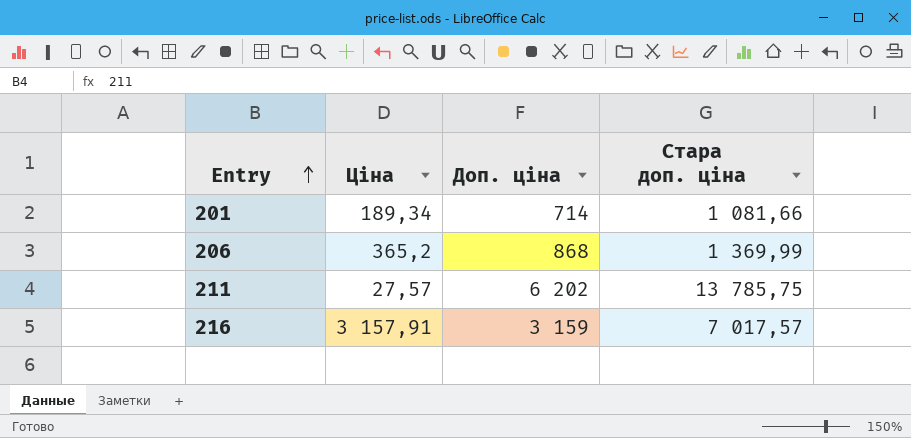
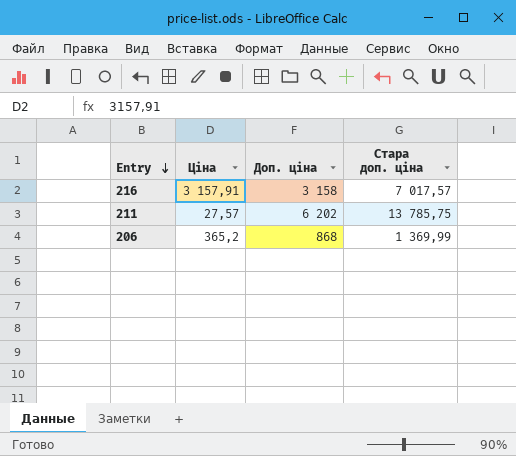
row order: Entry ascending -> Entry descending
row 201: 189,34 | 714 | 1 081,66 -> none
216 | Доп. ціна: 3 159 -> 3 158

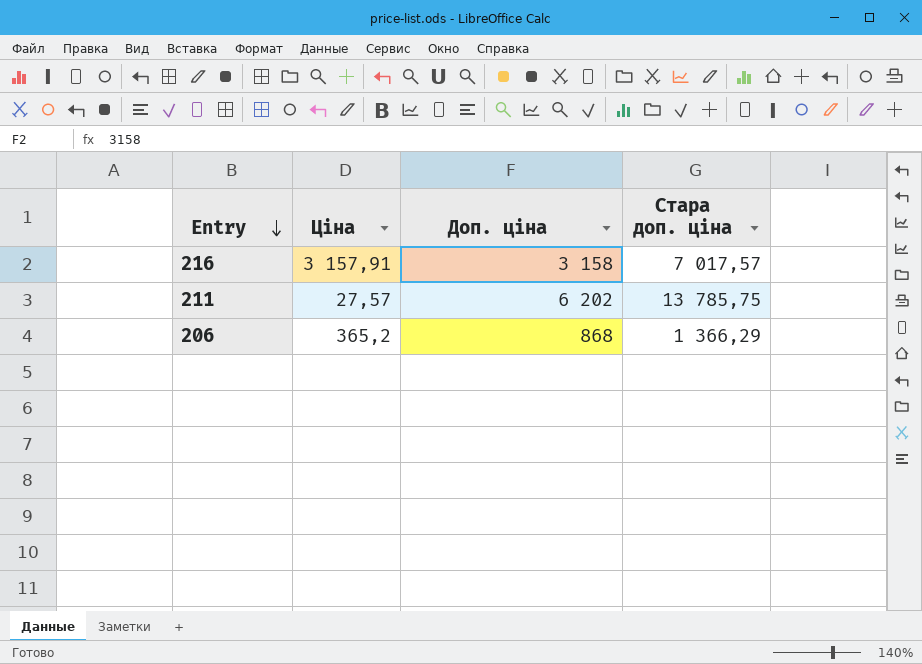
206 | Стара доп. ціна: 1 369,99 -> 1 366,29

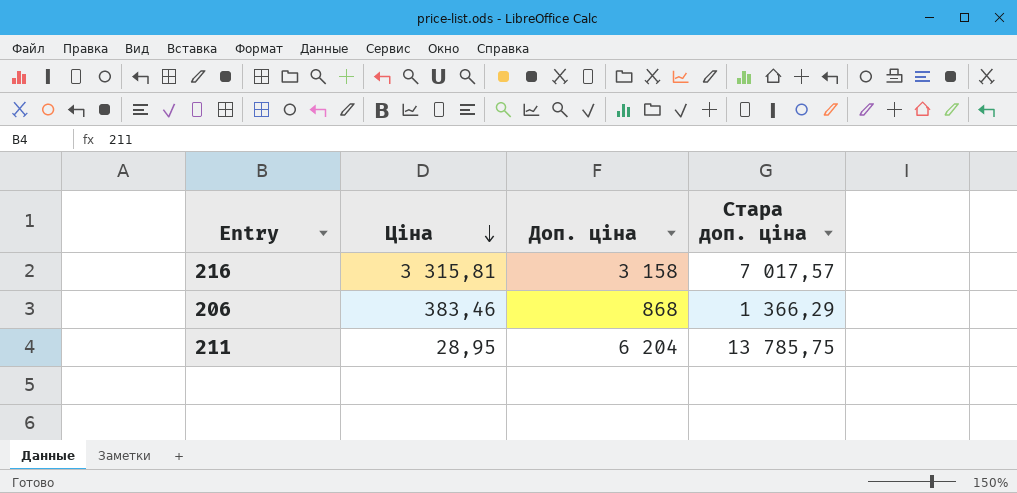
row order: Entry descending -> Ціна descending
216 | Ціна: 3 157,91 -> 3 315,81
206 | Ціна: 365,2 -> 383,46
211 | Ціна: 27,57 -> 28,95
211 | Доп. ціна: 6 202 -> 6 204

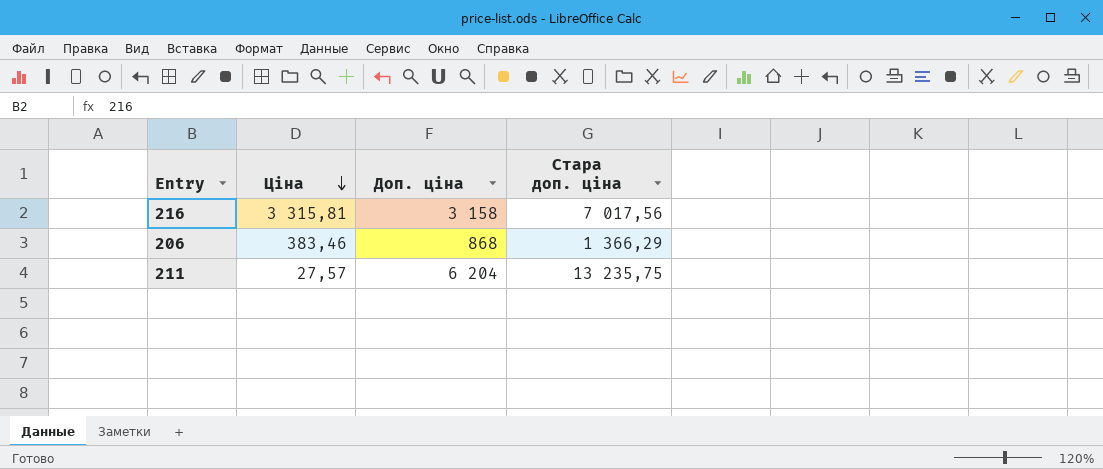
216 | Стара доп. ціна: 7 017,57 -> 7 017,56
211 | Ціна: 28,95 -> 27,57
211 | Стара доп. ціна: 13 785,75 -> 13 235,75

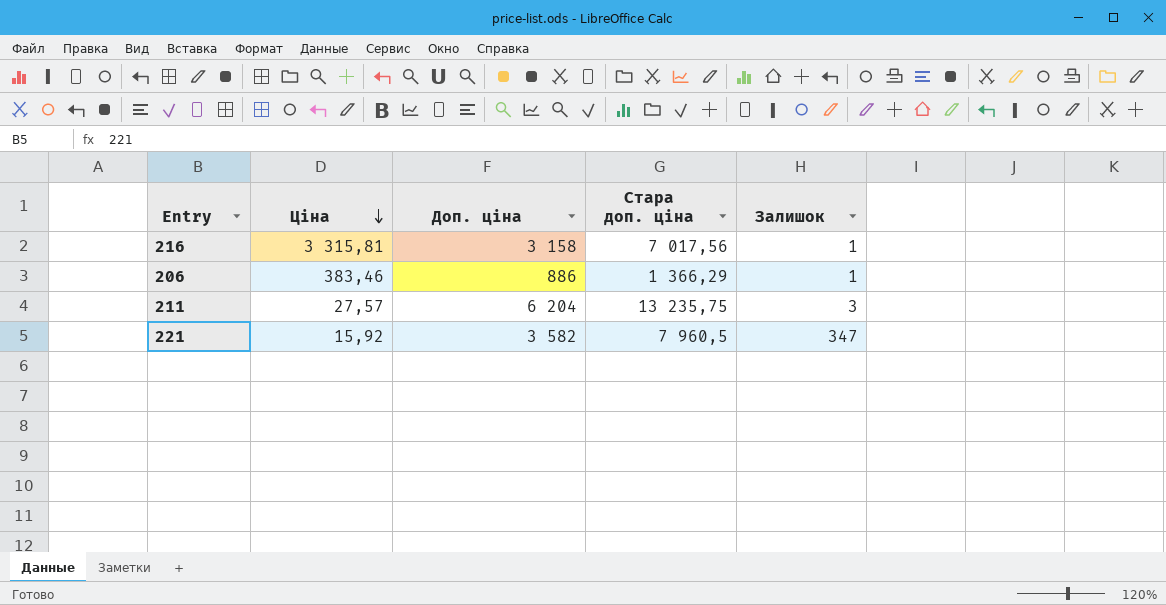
column Залишок | position: none -> 5
206 | Доп. ціна: 868 -> 886
row 221: none -> 15,92 | 3 582 | 7 960,5 | 347

